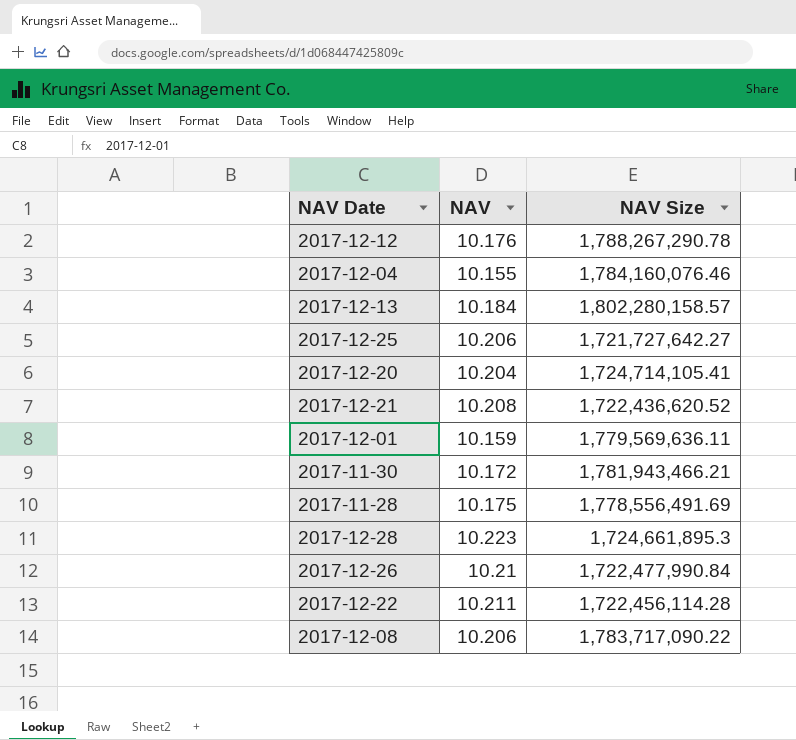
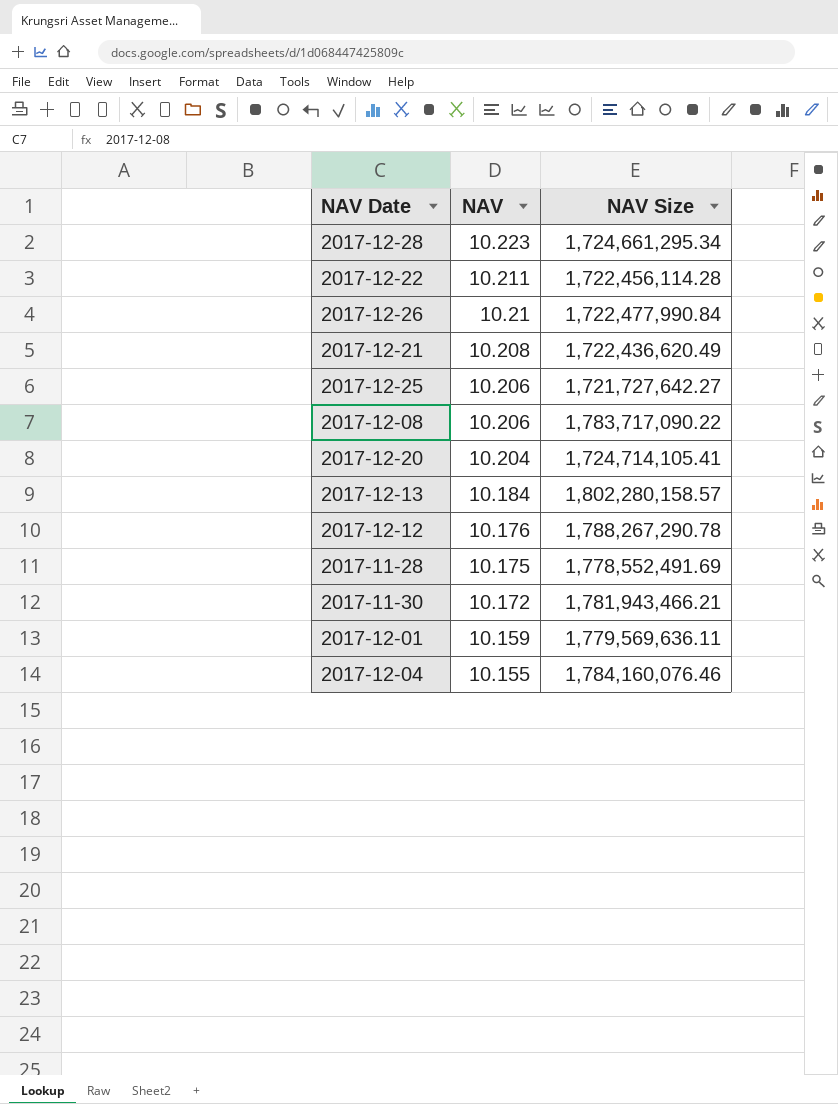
row order: none -> NAV descending
2017-12-28 | NAV Size: 1,724,661,895.3 -> 1,724,661,295.34
2017-12-21 | NAV Size: 1,722,436,620.52 -> 1,722,436,620.49
2017-11-28 | NAV Size: 1,778,556,491.69 -> 1,778,552,491.69

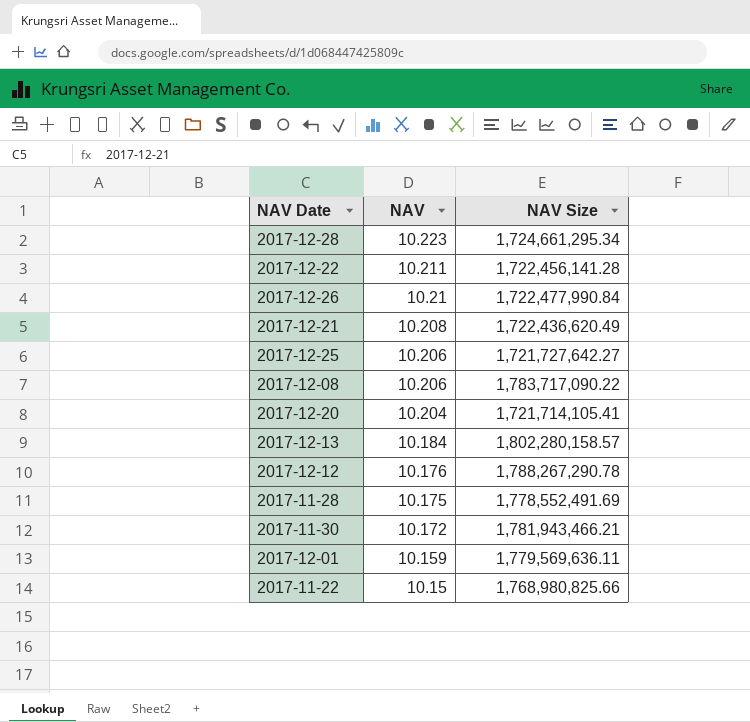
row 2017-12-04: 10.155 | 1,784,160,076.46 -> none
2017-12-22 | NAV Size: 1,722,456,114.28 -> 1,722,456,141.28
2017-12-20 | NAV Size: 1,724,714,105.41 -> 1,721,714,105.41
row 2017-11-22: none -> 10.15 | 1,768,980,825.66

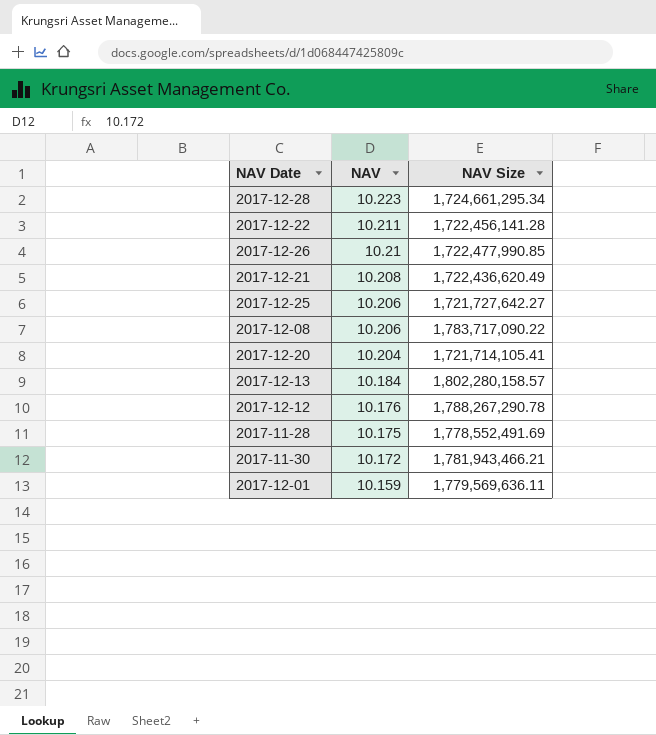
row 2017-11-22: 10.15 | 1,768,980,825.66 -> none
2017-12-26 | NAV Size: 1,722,477,990.84 -> 1,722,477,990.85

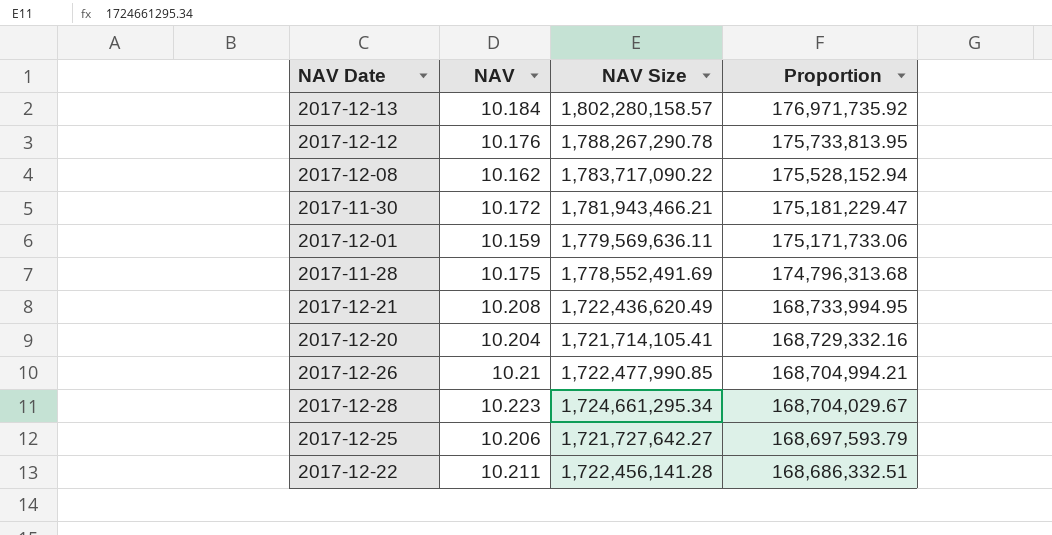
row order: NAV descending -> Proportion descending
column Proportion | formula: none -> [NAV Size] / [NAV]
2017-12-08 | NAV: 10.206 -> 10.162

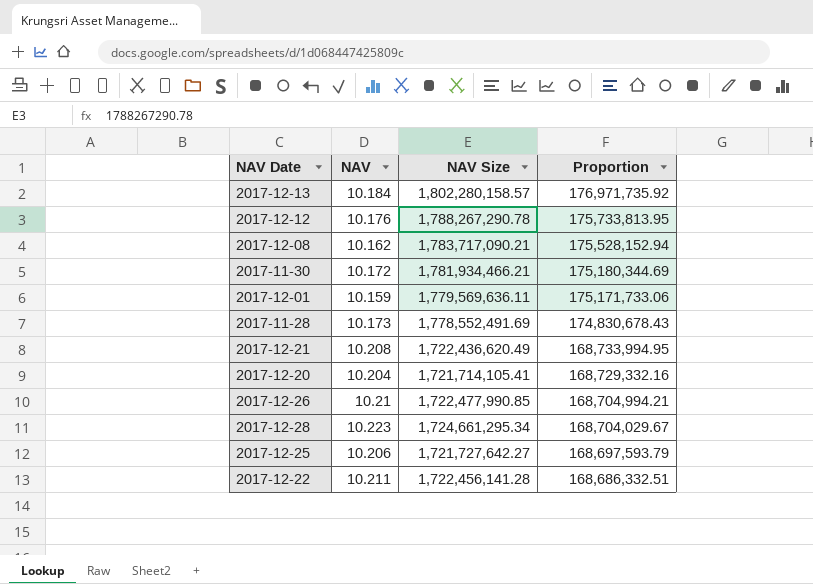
2017-12-08 | NAV Size: 1,783,717,090.22 -> 1,783,717,090.21
2017-11-30 | NAV Size: 1,781,943,466.21 -> 1,781,934,466.21
2017-11-30 | Proportion: 175,181,229.47 -> 175,180,344.69
2017-11-28 | NAV: 10.175 -> 10.173
2017-11-28 | Proportion: 174,796,313.68 -> 174,830,678.43

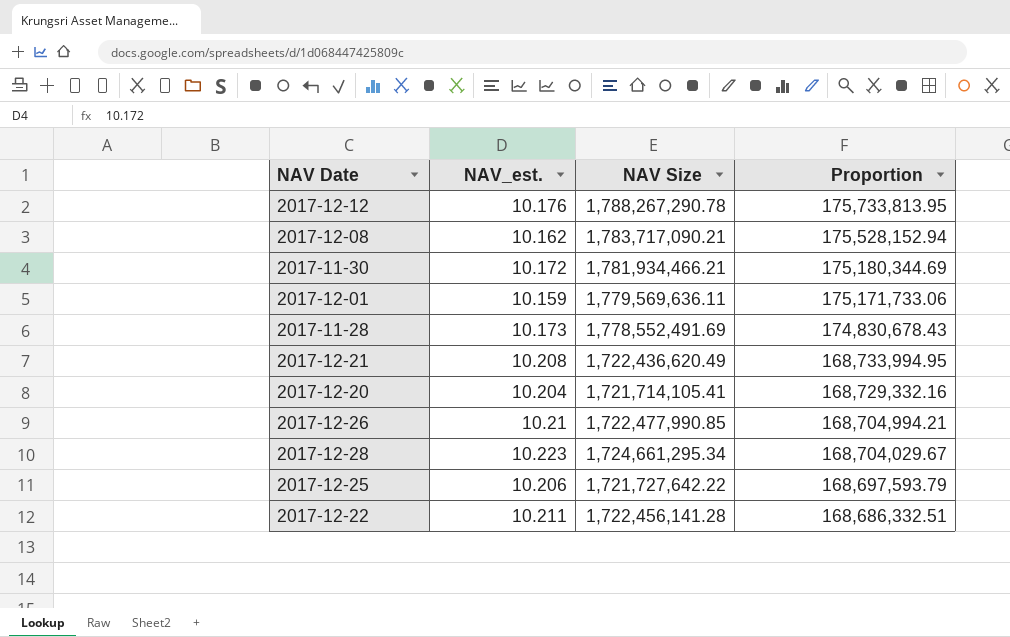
column name: NAV -> NAV_est.
row 2017-12-13: 10.184 | 1,802,280,158.57 | 176,971,735.92 -> none
2017-12-25 | NAV Size: 1,721,727,642.27 -> 1,721,727,642.22

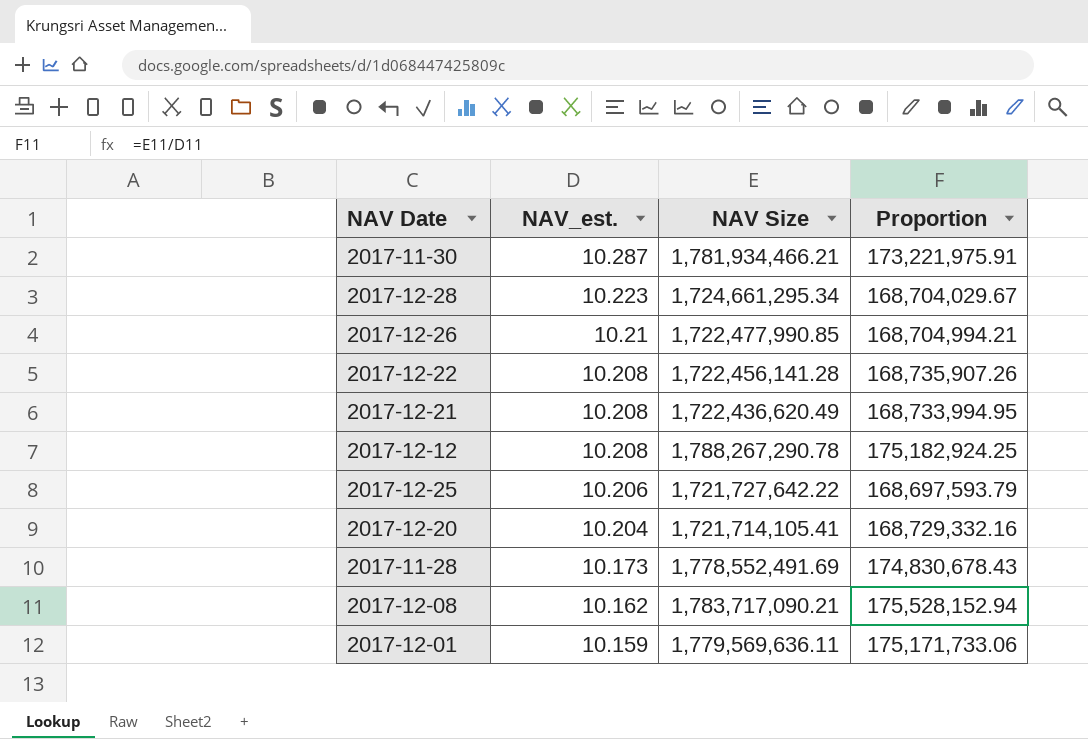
row order: Proportion descending -> NAV_est. descending
2017-11-30 | NAV_est.: 10.172 -> 10.287
2017-11-30 | Proportion: 175,180,344.69 -> 173,221,975.91
2017-12-22 | NAV_est.: 10.211 -> 10.208
2017-12-22 | Proportion: 168,686,332.51 -> 168,735,907.26
2017-12-12 | NAV_est.: 10.176 -> 10.208
2017-12-12 | Proportion: 175,733,813.95 -> 175,182,924.25

